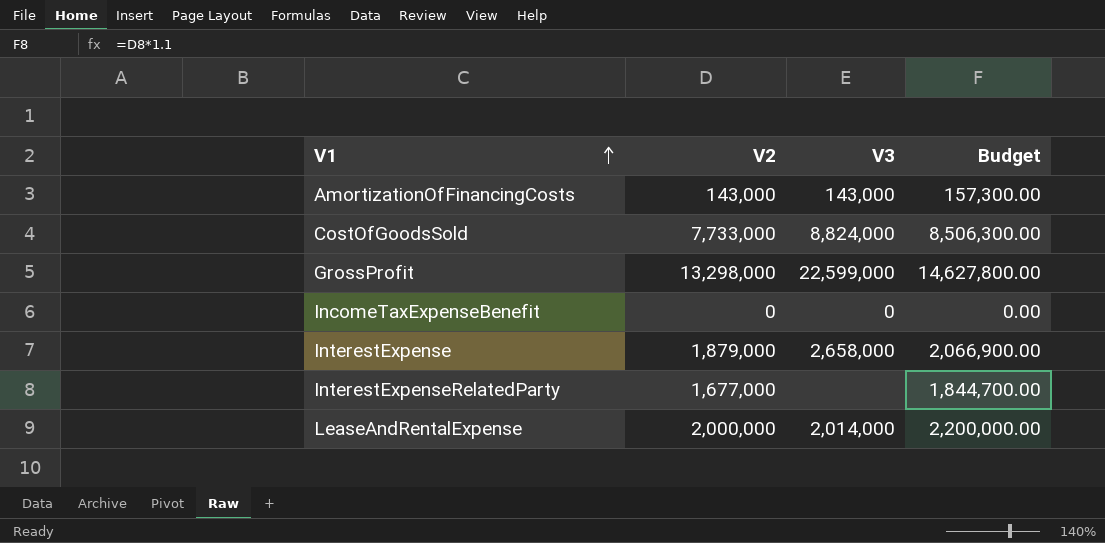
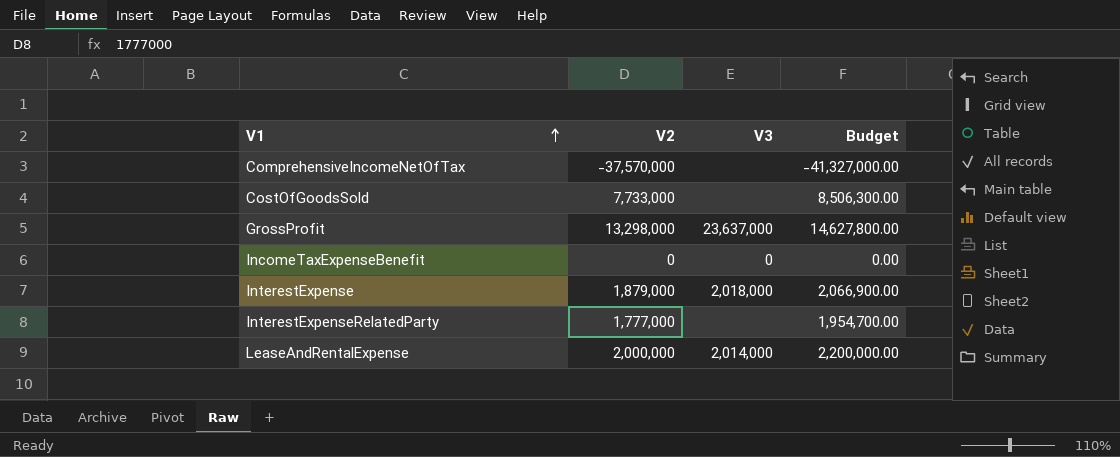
row AmortizationOfFinancingCosts: 143,000 | 143,000 | 157,300.00 -> none
row ComprehensiveIncomeNetOfTax: none -> -37,570,000 | none | -41,327,000.00
CostOfGoodsSold | V3: 8,824,000 -> none
GrossProfit | V3: 22,599,000 -> 23,637,000
InterestExpense | V3: 2,658,000 -> 2,018,000
InterestExpenseRelatedParty | V2: 1,677,000 -> 1,777,000
InterestExpenseRelatedParty | Budget: 1,844,700.00 -> 1,954,700.00

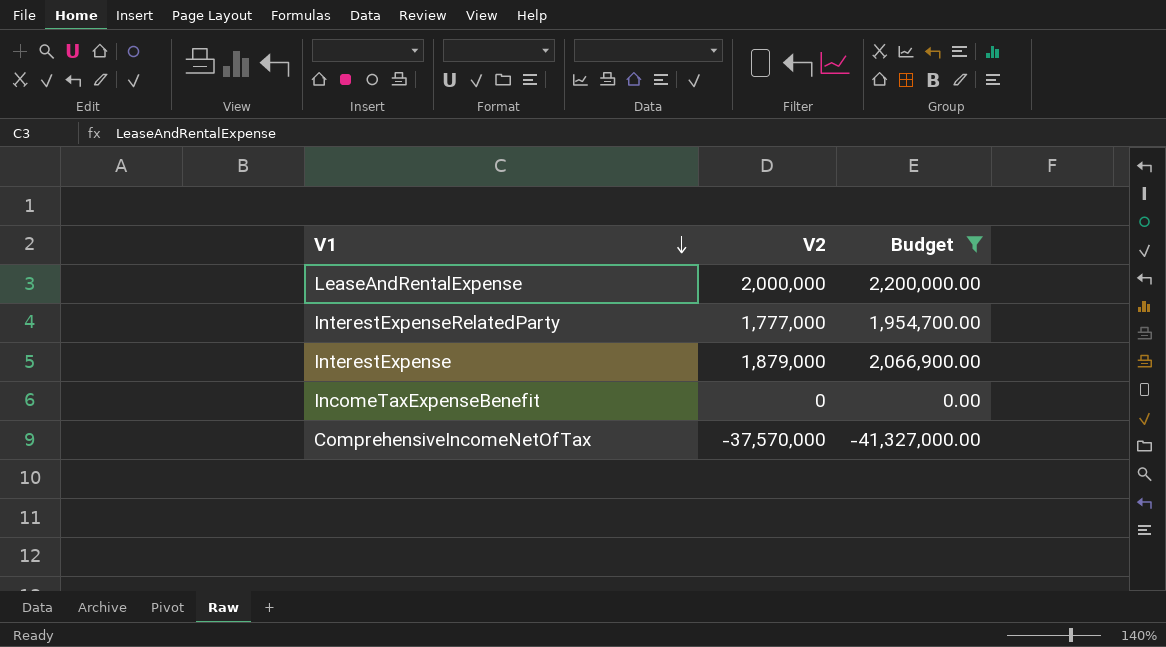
filter: none -> Budget <= 2,200,000.00
row order: V1 ascending -> V1 descending
column V3 | position: 3 -> none

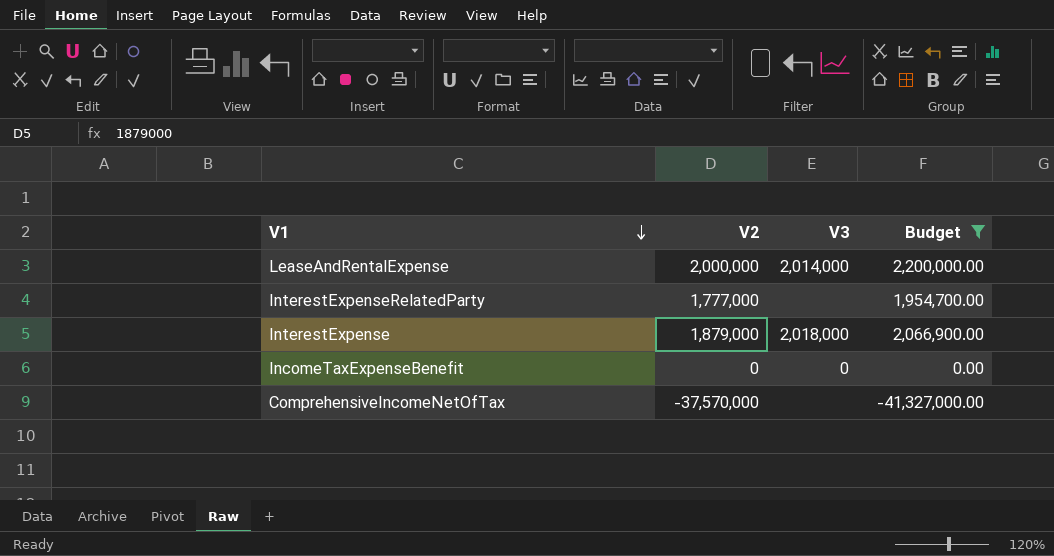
column V3 | position: none -> 3

